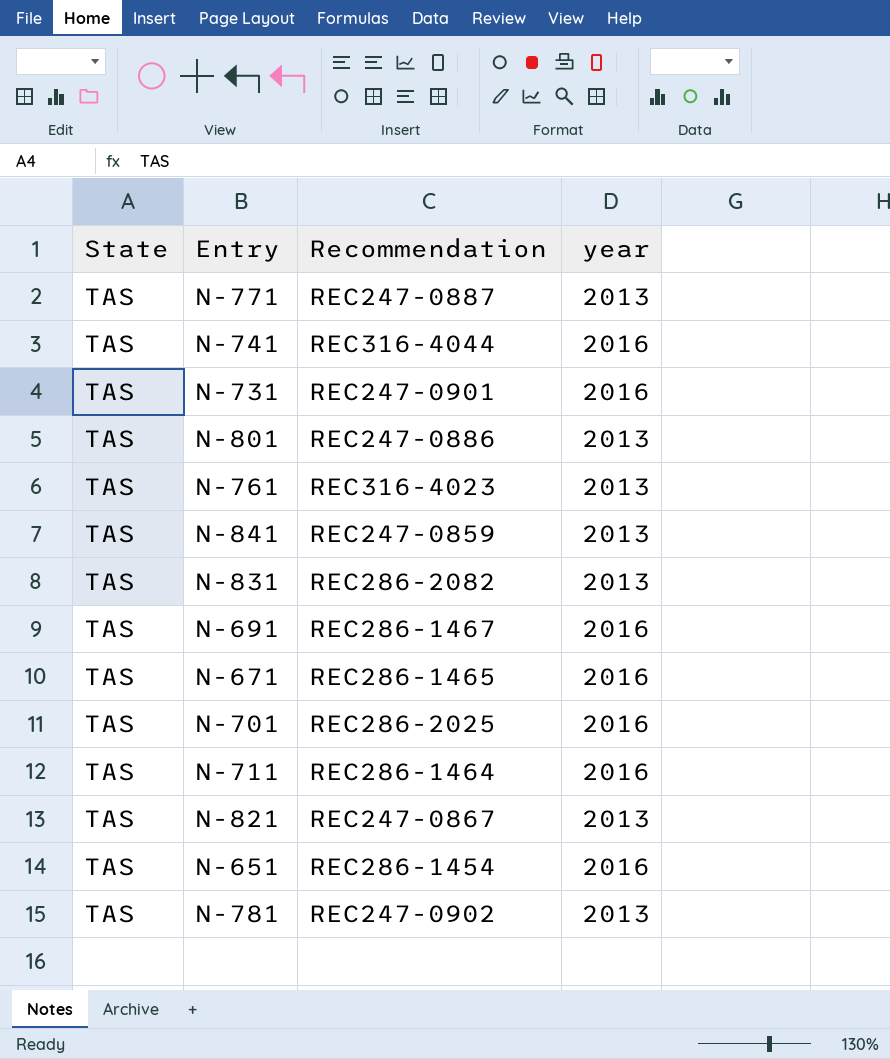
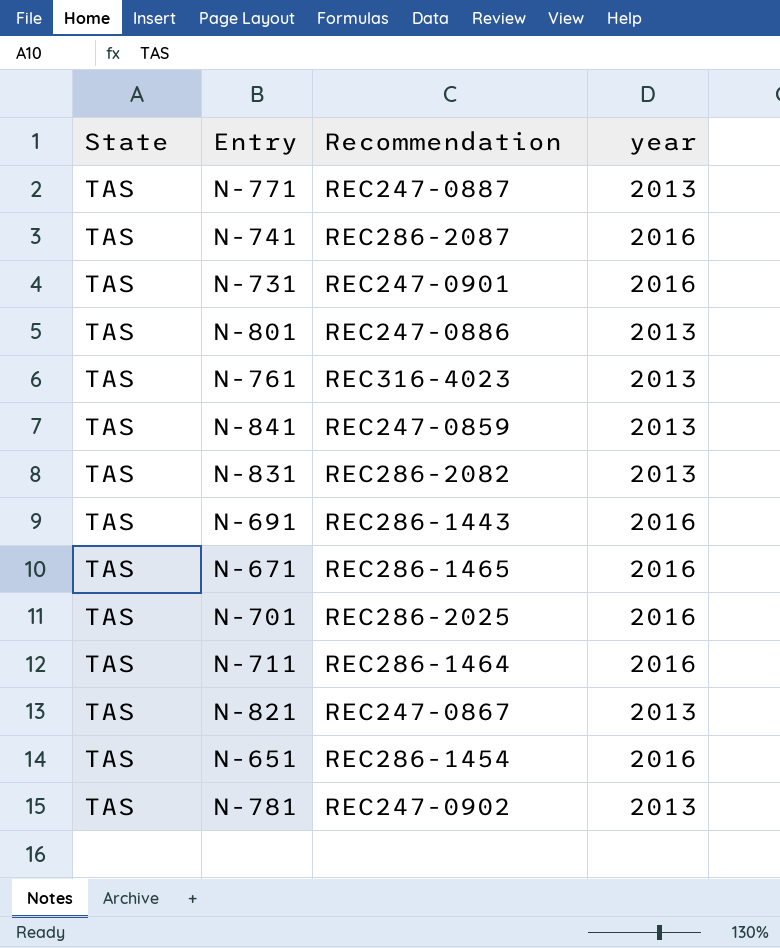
N-741 | Recommendation: REC316-4044 -> REC286-2087
N-691 | Recommendation: REC286-1467 -> REC286-1443

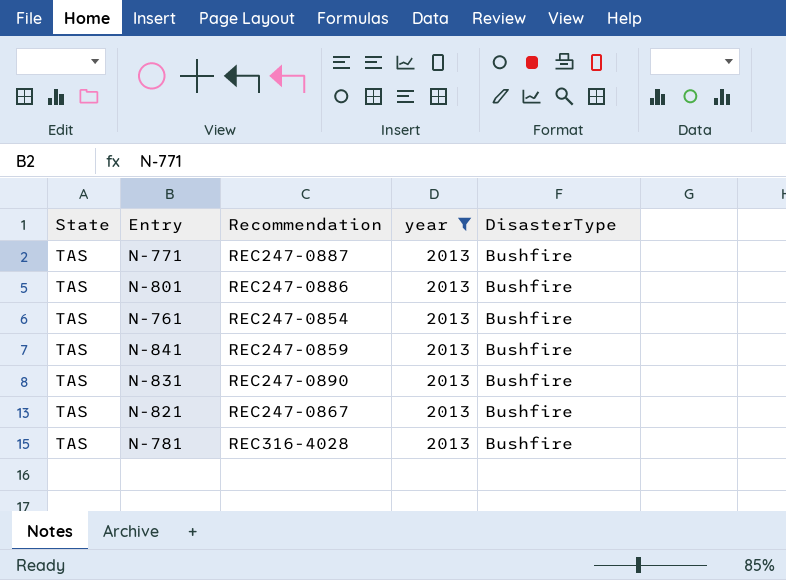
filter: none -> year = 2013
column DisasterType | position: none -> 5
N-761 | Recommendation: REC316-4023 -> REC247-0854
N-831 | Recommendation: REC286-2082 -> REC247-0890
N-781 | Recommendation: REC247-0902 -> REC316-4028

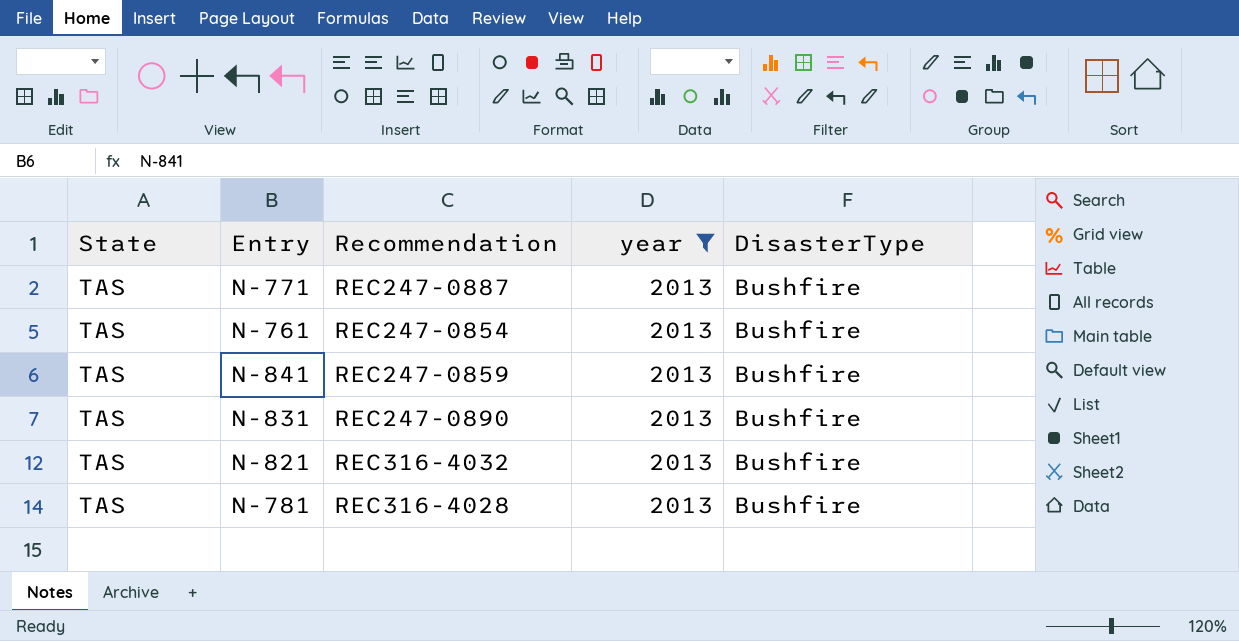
row N-801: TAS | REC247-0886 | 2013 | Bushfire -> none
N-821 | Recommendation: REC247-0867 -> REC316-4032

